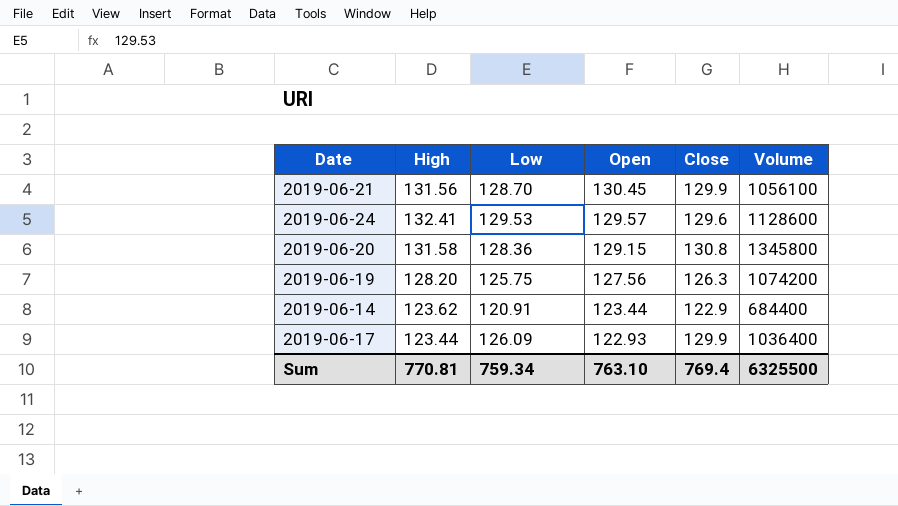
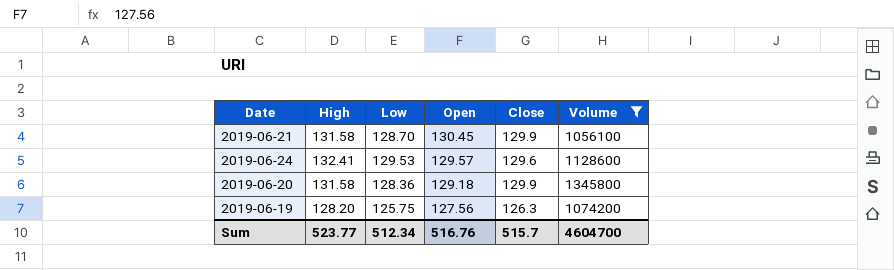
filter: none -> Volume >= 1056100
2019-06-21 | High: 131.56 -> 131.58
2019-06-20 | Open: 129.15 -> 129.18
2019-06-20 | Close: 130.8 -> 129.9
Sum | High: 770.81 -> 523.77
Sum | Low: 759.34 -> 512.34
Sum | Open: 763.10 -> 516.76
Sum | Close: 769.4 -> 515.7
Sum | Volume: 6325500 -> 4604700

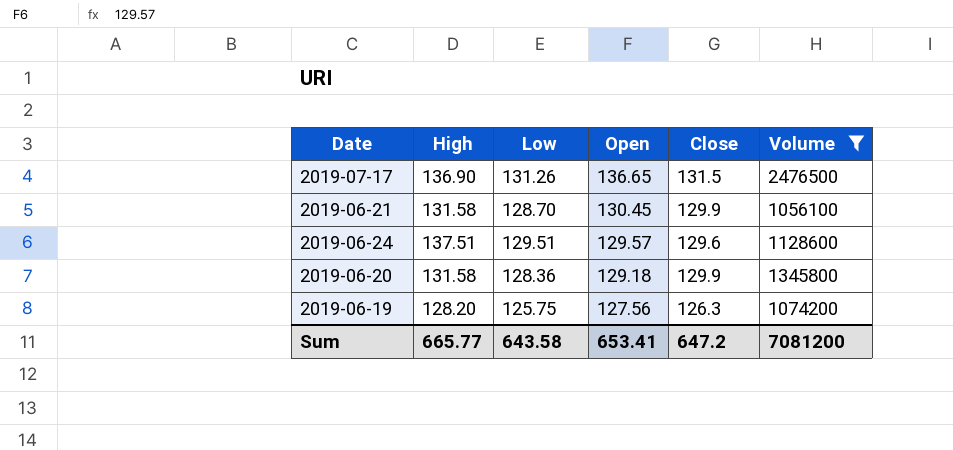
row 2019-07-17: none -> 136.90 | 131.26 | 136.65 | 131.5 | 2476500
2019-06-24 | High: 132.41 -> 137.51
2019-06-24 | Low: 129.53 -> 129.51
Sum | High: 523.77 -> 665.77
Sum | Low: 512.34 -> 643.58
Sum | Open: 516.76 -> 653.41
Sum | Close: 515.7 -> 647.2
Sum | Volume: 4604700 -> 7081200

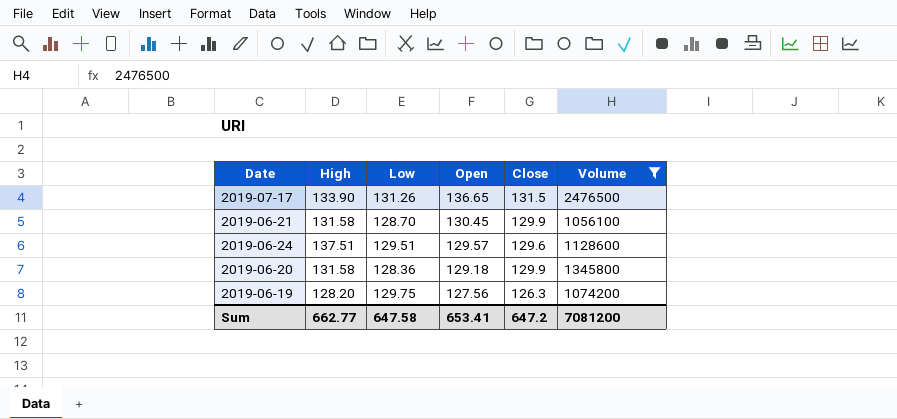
2019-07-17 | High: 136.90 -> 133.90
2019-06-19 | Low: 125.75 -> 129.75
Sum | High: 665.77 -> 662.77
Sum | Low: 643.58 -> 647.58

